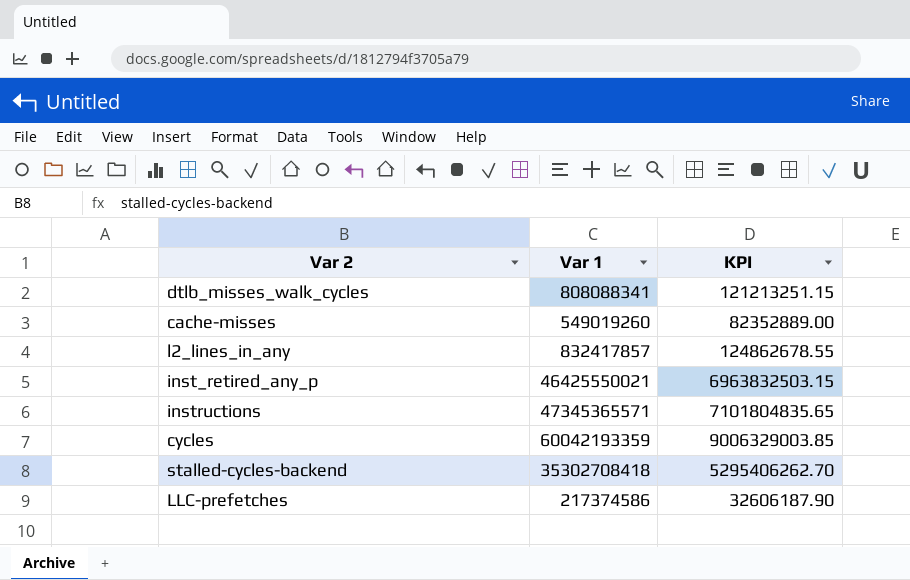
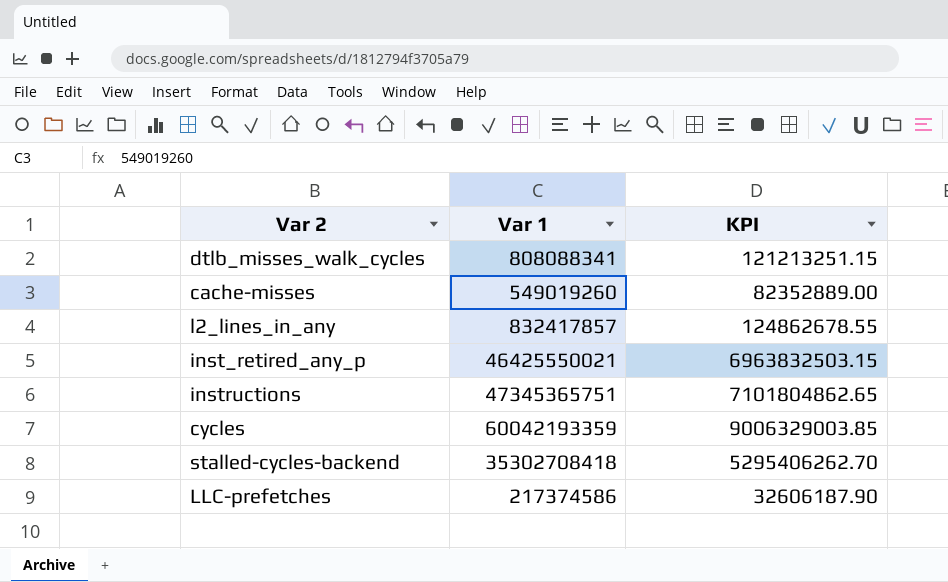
instructions | Var 1: 47345365571 -> 47345365751
instructions | KPI: 7101804835.65 -> 7101804862.65

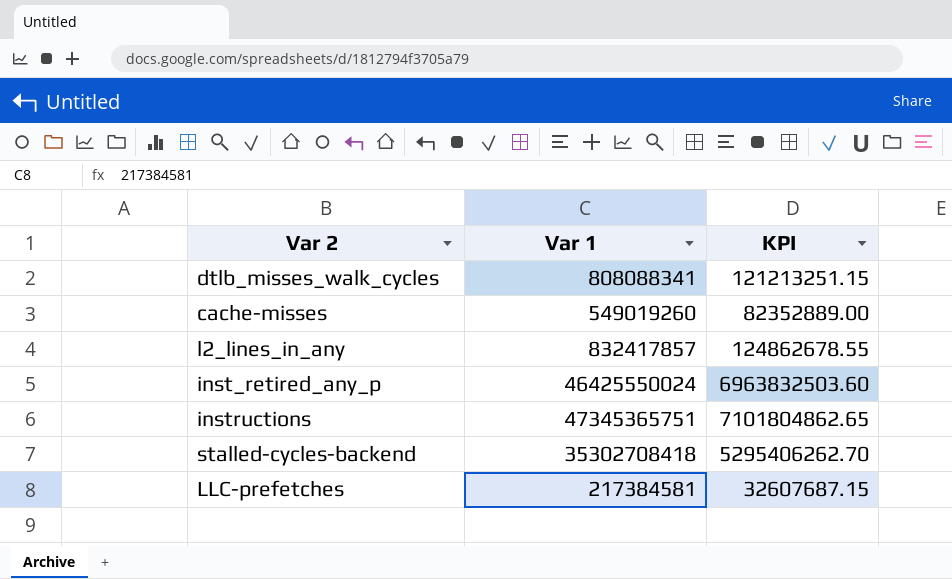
row cycles: 60042193359 | 9006329003.85 -> none
inst_retired_any_p | Var 1: 46425550021 -> 46425550024
inst_retired_any_p | KPI: 6963832503.15 -> 6963832503.60
LLC-prefetches | Var 1: 217374586 -> 217384581
LLC-prefetches | KPI: 32606187.90 -> 32607687.15

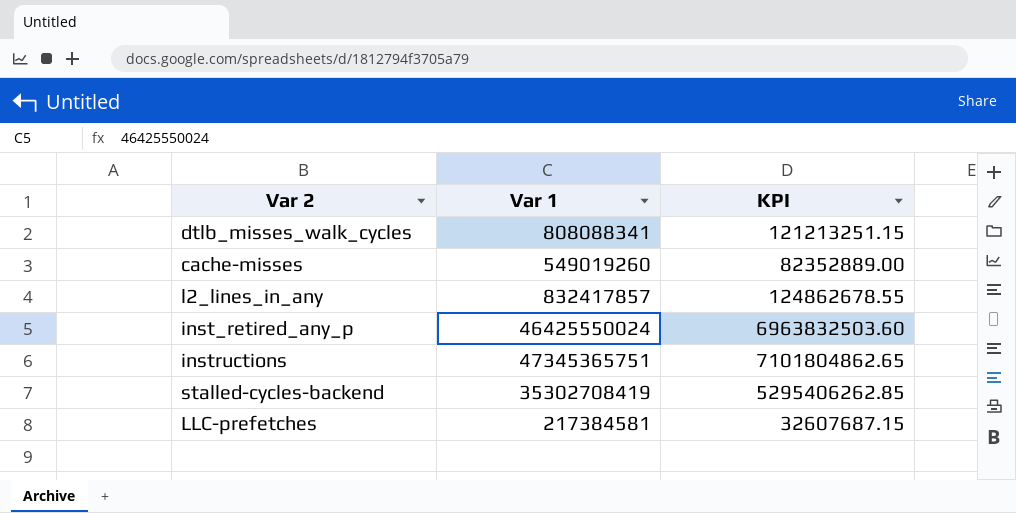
stalled-cycles-backend | Var 1: 35302708418 -> 35302708419
stalled-cycles-backend | KPI: 5295406262.70 -> 5295406262.85

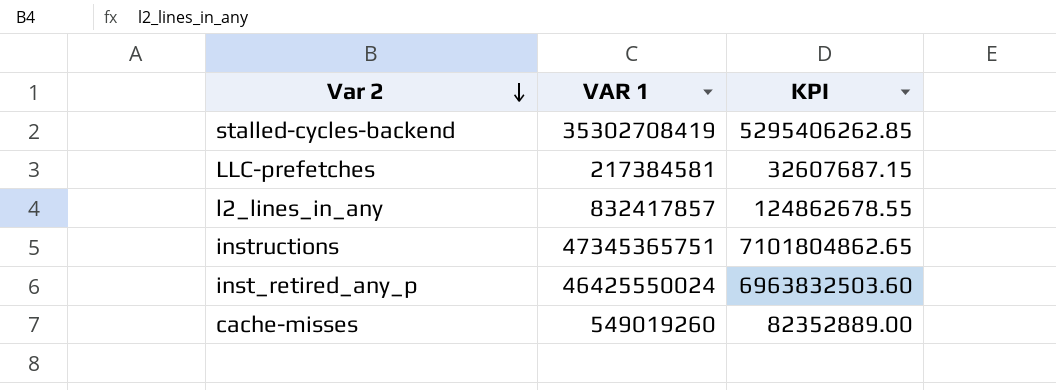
row order: none -> Var 2 descending
column name: Var 1 -> VAR 1
row dtlb_misses_walk_cycles: 808088341 | 121213251.15 -> none

